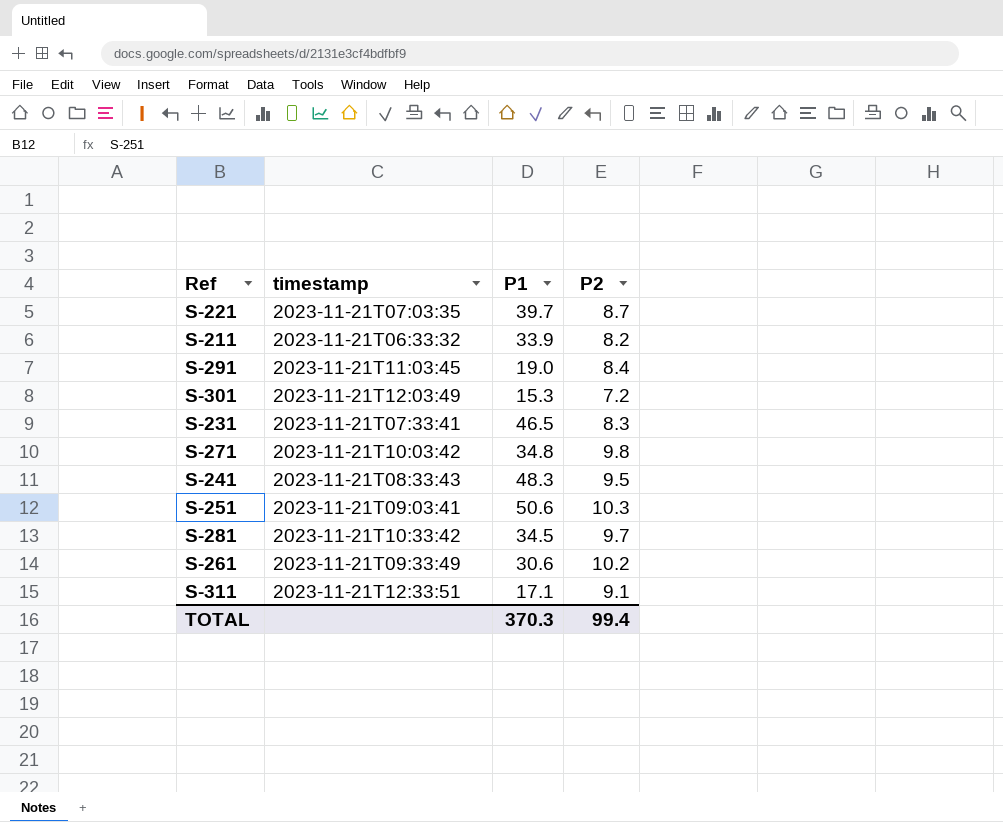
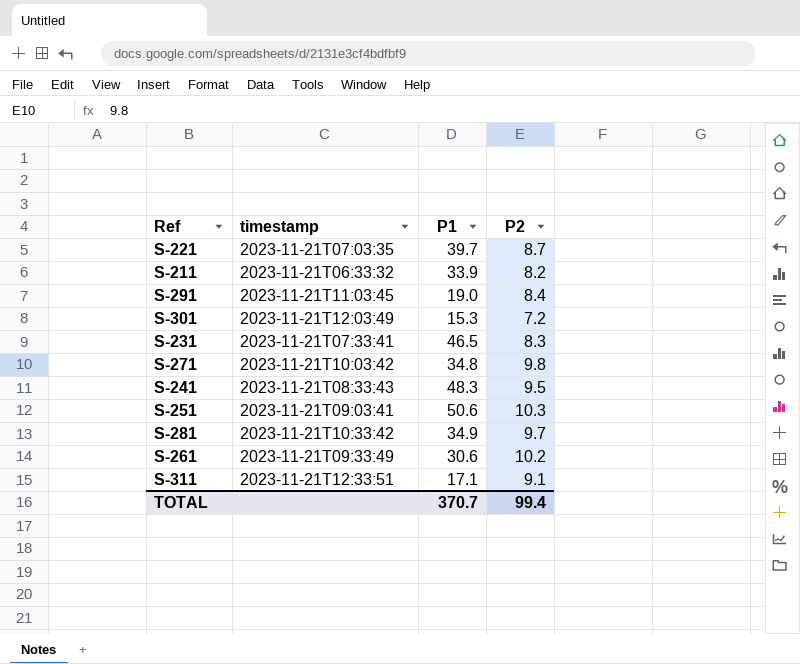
S-281 | P1: 34.5 -> 34.9
TOTAL | P1: 370.3 -> 370.7

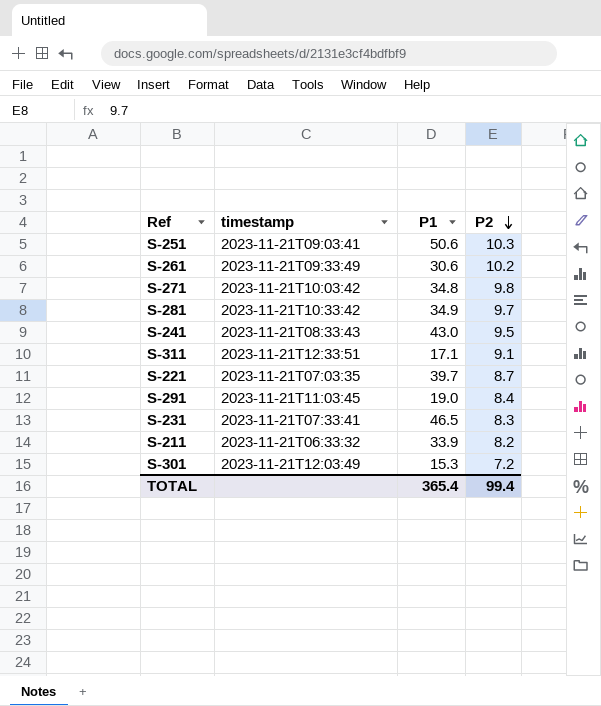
row order: none -> P2 descending
S-241 | P1: 48.3 -> 43.0
TOTAL | P1: 370.7 -> 365.4

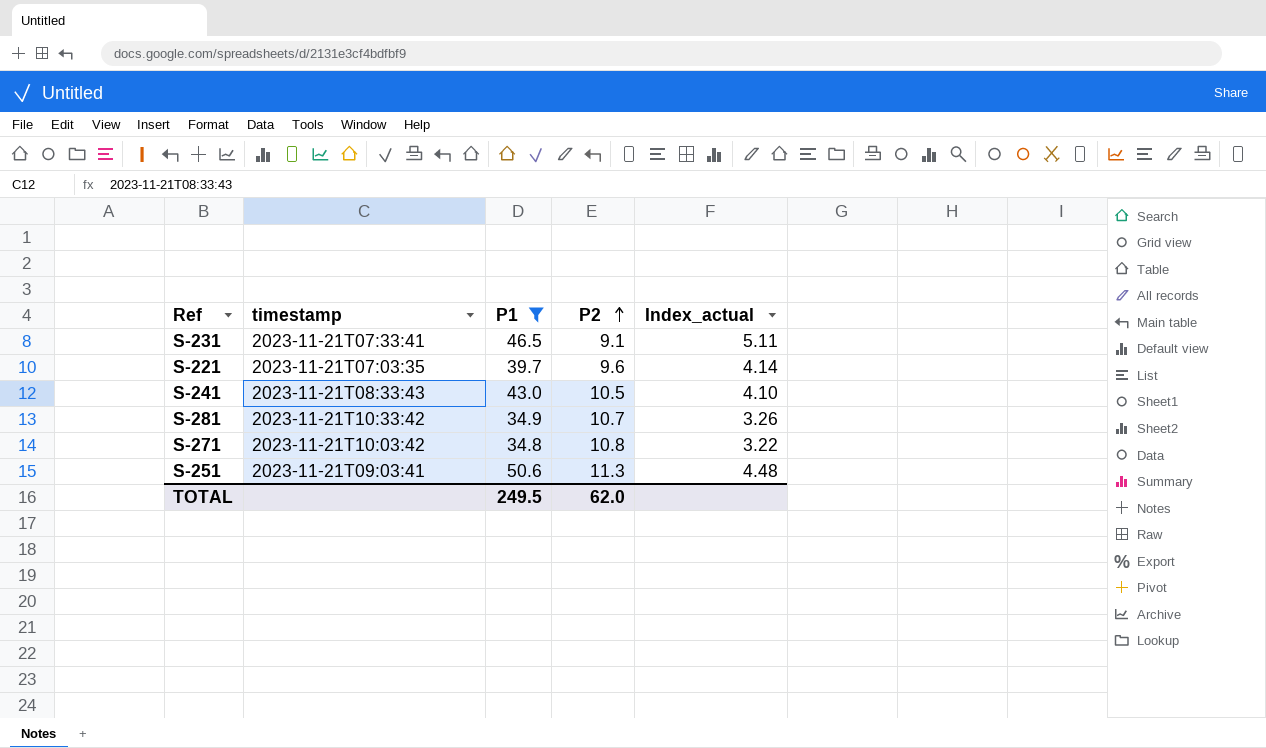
filter: none -> P1 >= 34.8
row order: P2 descending -> P2 ascending
column Index_actual | formula: none -> [P1] / [P2]
S-231 | P2: 8.3 -> 9.1
S-221 | P2: 8.7 -> 9.6
S-241 | P2: 9.5 -> 10.5
S-281 | P2: 9.7 -> 10.7
S-271 | P2: 9.8 -> 10.8
S-251 | P2: 10.3 -> 11.3
TOTAL | P1: 365.4 -> 249.5
TOTAL | P2: 99.4 -> 62.0

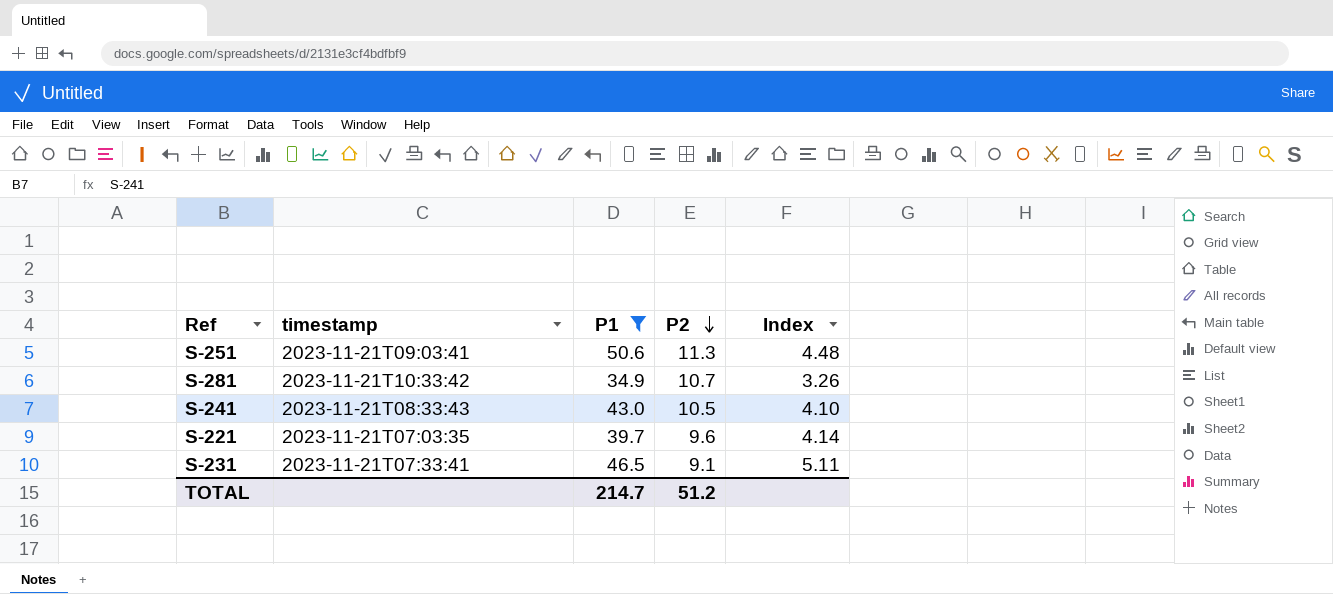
row order: P2 ascending -> P2 descending
column name: Index_actual -> Index
row S-271: 2023-11-21T10:03:42 | 34.8 | 10.8 | 3.22 -> none
TOTAL | P1: 249.5 -> 214.7
TOTAL | P2: 62.0 -> 51.2

